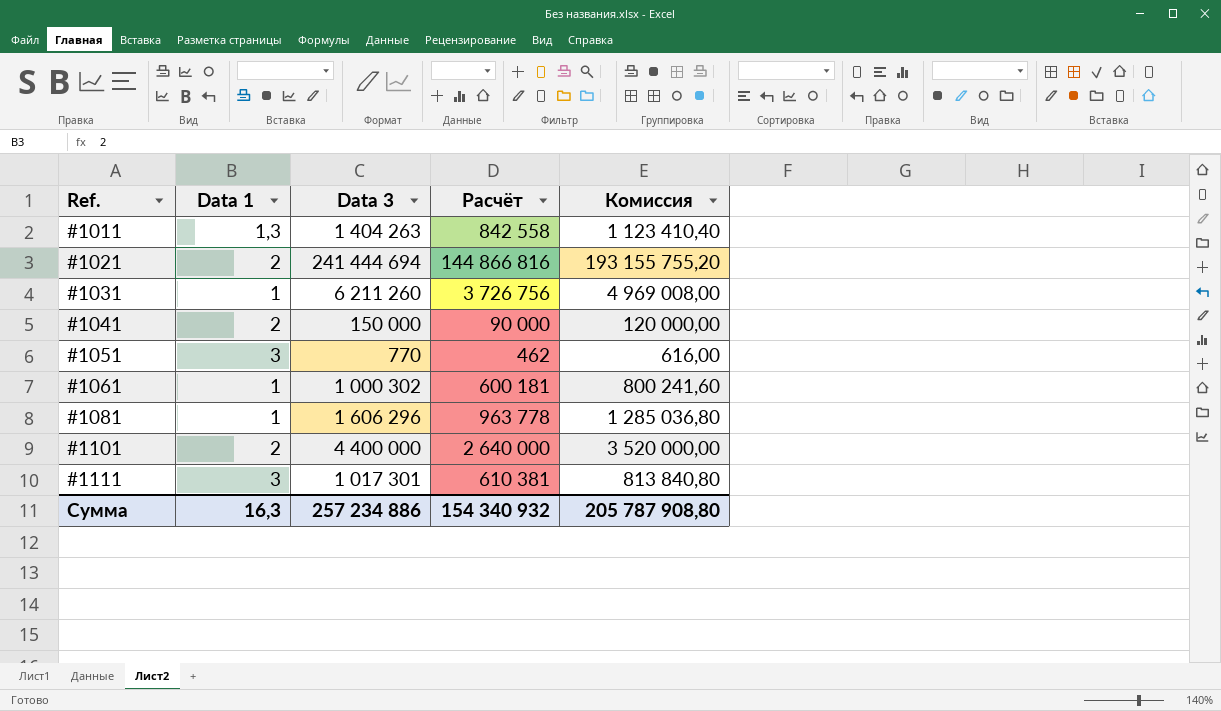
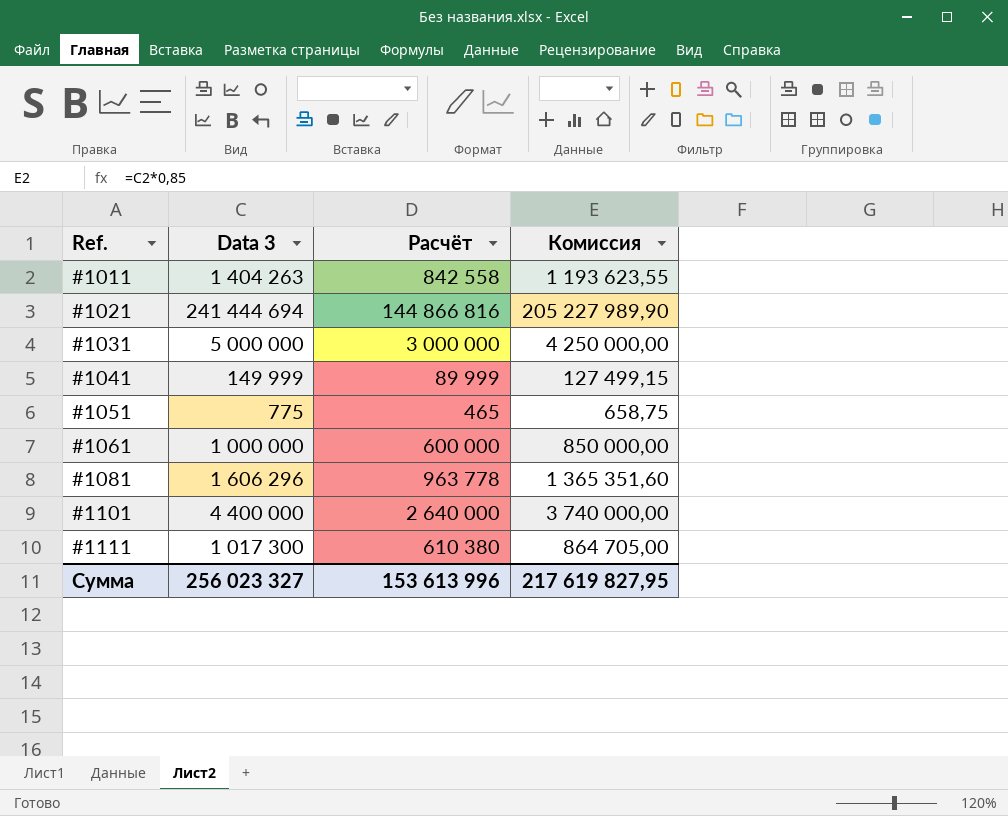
column Data 1 | position: 2 -> none
column Комиссия | formula: [Data 3] * 0,8 -> [Data 3] * 0,85
#1031 | Data 3: 6 211 260 -> 5 000 000
#1031 | Расчёт: 3 726 756 -> 3 000 000
#1041 | Data 3: 150 000 -> 149 999
#1041 | Расчёт: 90 000 -> 89 999
#1051 | Data 3: 770 -> 775
#1051 | Расчёт: 462 -> 465
#1061 | Data 3: 1 000 302 -> 1 000 000
#1061 | Расчёт: 600 181 -> 600 000
#1111 | Data 3: 1 017 301 -> 1 017 300
#1111 | Расчёт: 610 381 -> 610 380
Сумма | Data 3: 257 234 886 -> 256 023 327
Сумма | Расчёт: 154 340 932 -> 153 613 996
Сумма | Комиссия: 205 787 908,80 -> 217 619 827,95

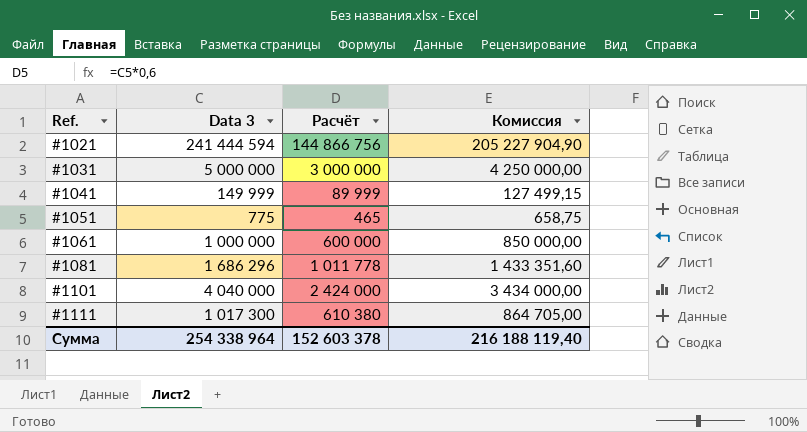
row #1011: 1 404 263 | 842 558 | 1 193 623,55 -> none
#1021 | Data 3: 241 444 694 -> 241 444 594
#1021 | Расчёт: 144 866 816 -> 144 866 756
#1021 | Комиссия: 205 227 989,90 -> 205 227 904,90
#1081 | Data 3: 1 606 296 -> 1 686 296
#1081 | Расчёт: 963 778 -> 1 011 778
#1081 | Комиссия: 1 365 351,60 -> 1 433 351,60
#1101 | Data 3: 4 400 000 -> 4 040 000
#1101 | Расчёт: 2 640 000 -> 2 424 000
#1101 | Комиссия: 3 740 000,00 -> 3 434 000,00
Сумма | Data 3: 256 023 327 -> 254 338 964
Сумма | Расчёт: 153 613 996 -> 152 603 378
Сумма | Комиссия: 217 619 827,95 -> 216 188 119,40

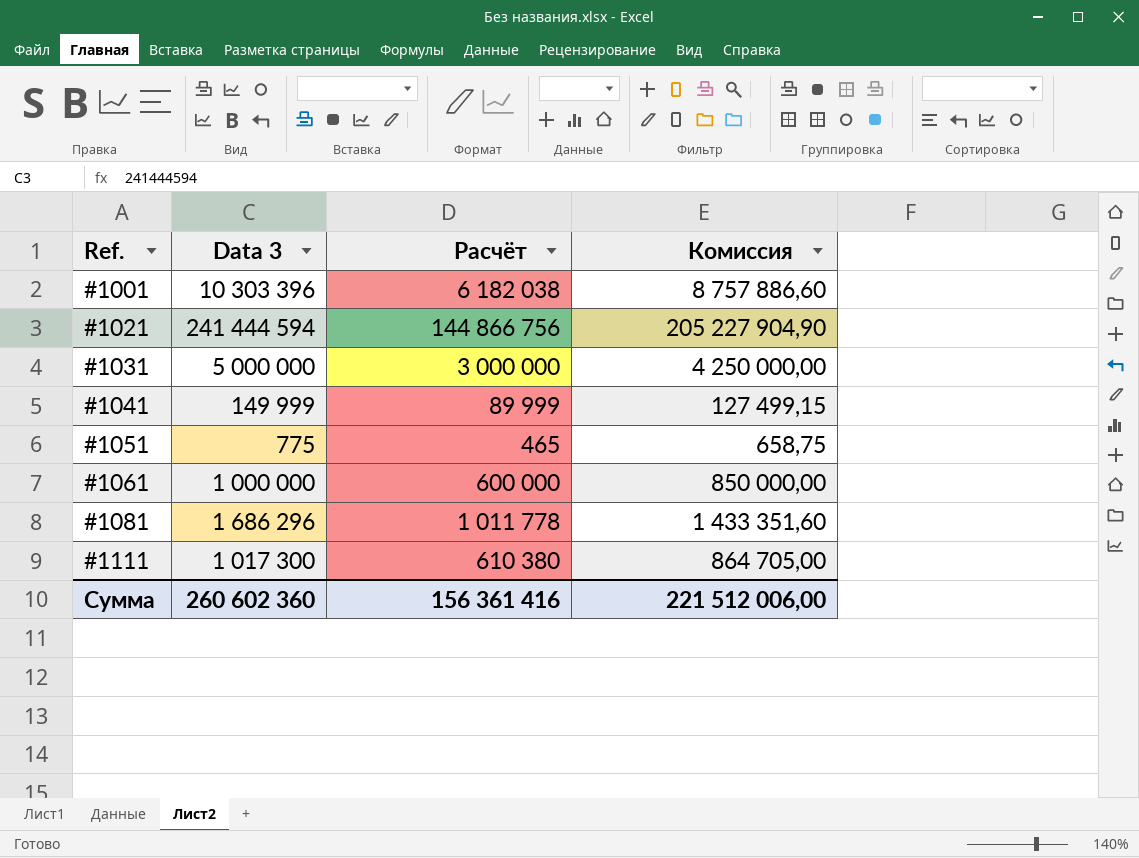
row #1101: 4 040 000 | 2 424 000 | 3 434 000,00 -> none
row #1001: none -> 10 303 396 | 6 182 038 | 8 757 886,60
Сумма | Data 3: 254 338 964 -> 260 602 360
Сумма | Расчёт: 152 603 378 -> 156 361 416
Сумма | Комиссия: 216 188 119,40 -> 221 512 006,00

